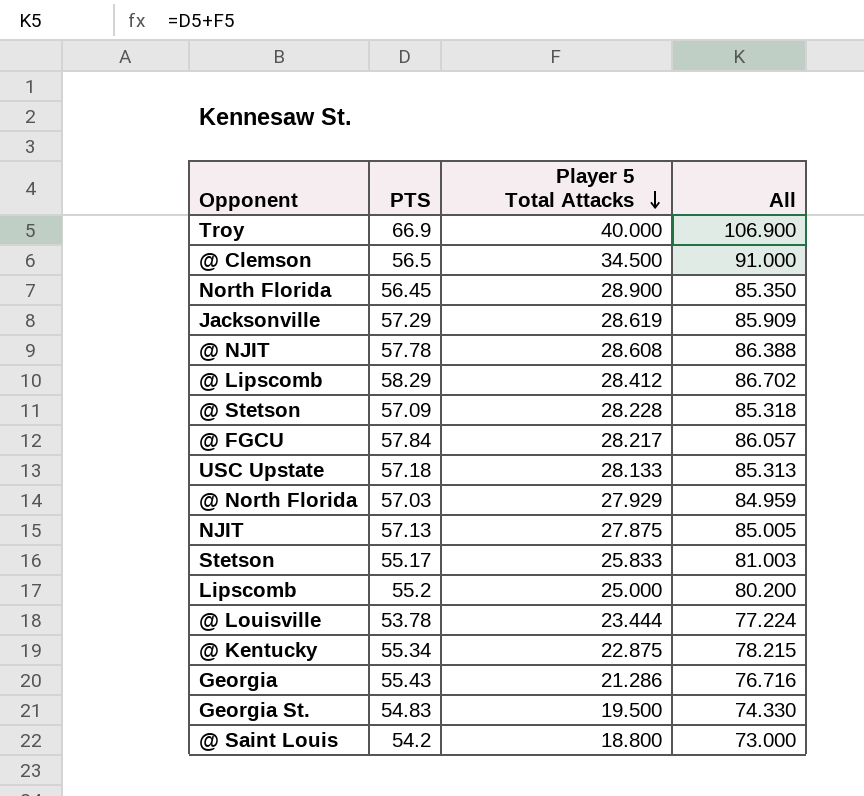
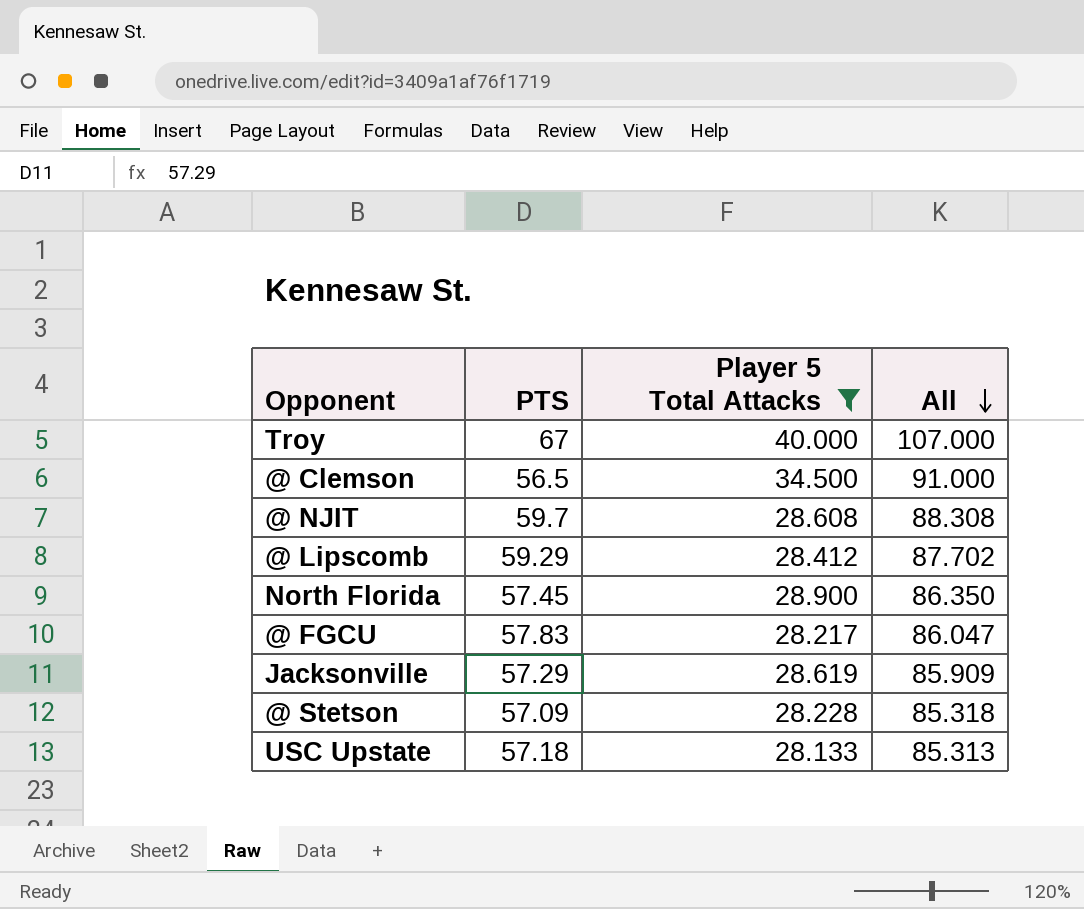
filter: none -> Player 5 Total Attacks >= 28.133
row order: Player 5 Total Attacks descending -> All descending
Troy | PTS: 66.9 -> 67
Troy | All: 106.900 -> 107.000
@ NJIT | PTS: 57.78 -> 59.7
@ NJIT | All: 86.388 -> 88.308
@ Lipscomb | PTS: 58.29 -> 59.29
@ Lipscomb | All: 86.702 -> 87.702
North Florida | PTS: 56.45 -> 57.45
North Florida | All: 85.350 -> 86.350
@ FGCU | PTS: 57.84 -> 57.83
@ FGCU | All: 86.057 -> 86.047

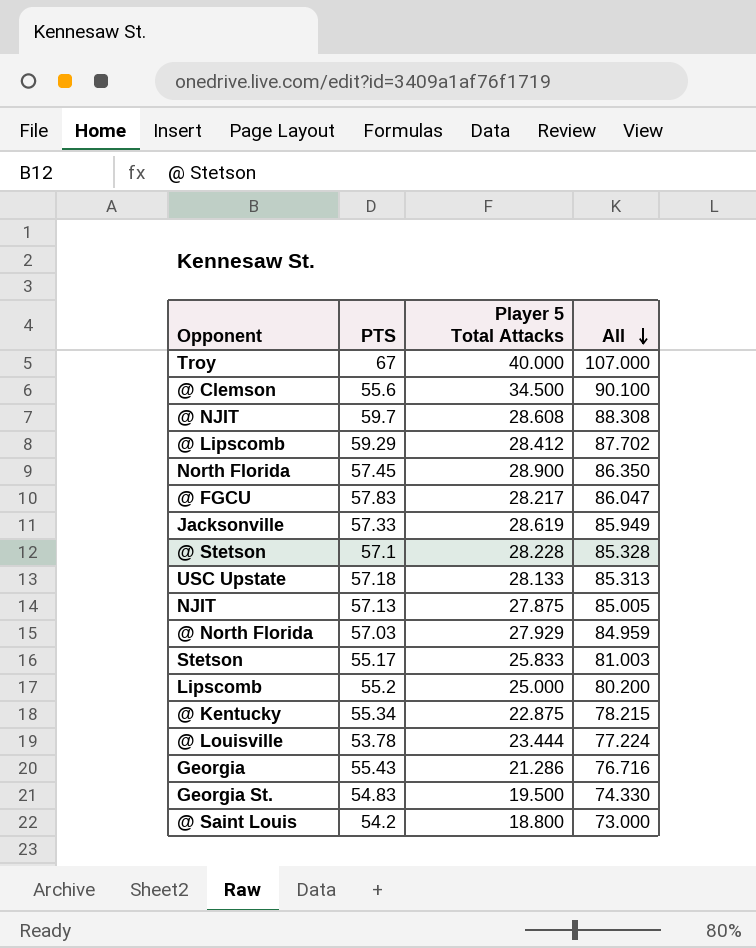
filter: Player 5 Total Attacks >= 28.133 -> none
@ Clemson | PTS: 56.5 -> 55.6
@ Clemson | All: 91.000 -> 90.100
Jacksonville | PTS: 57.29 -> 57.33
Jacksonville | All: 85.909 -> 85.949
@ Stetson | PTS: 57.09 -> 57.1
@ Stetson | All: 85.318 -> 85.328

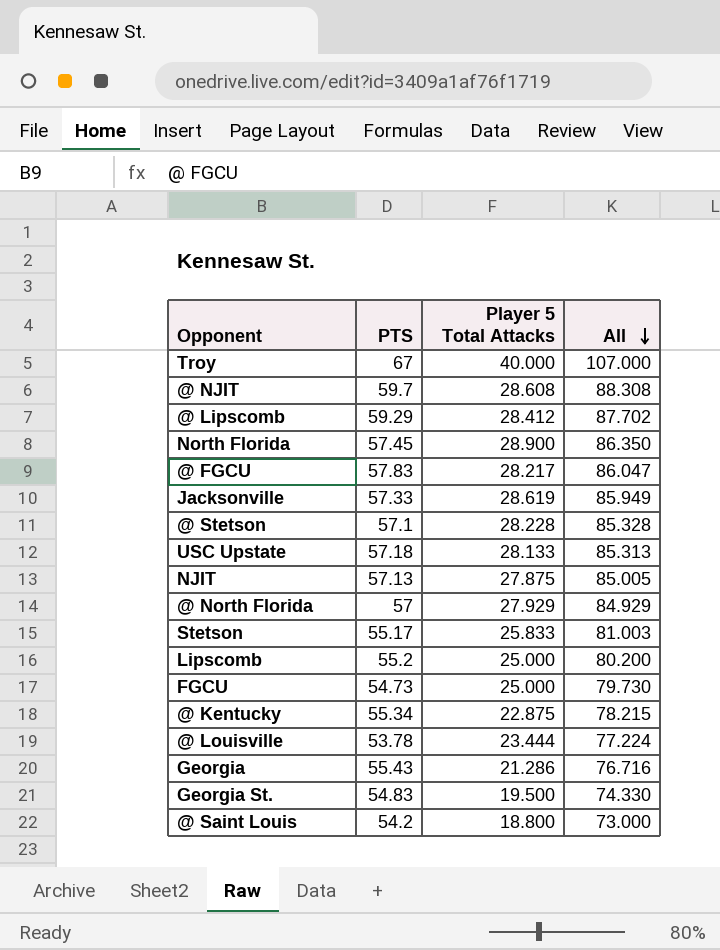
row @ Clemson: 55.6 | 34.500 | 90.100 -> none
@ North Florida | PTS: 57.03 -> 57
@ North Florida | All: 84.959 -> 84.929
row FGCU: none -> 54.73 | 25.000 | 79.730

